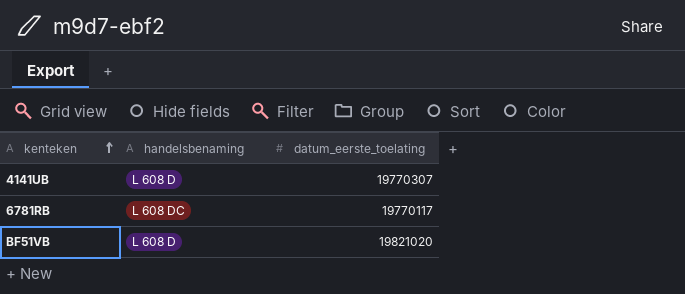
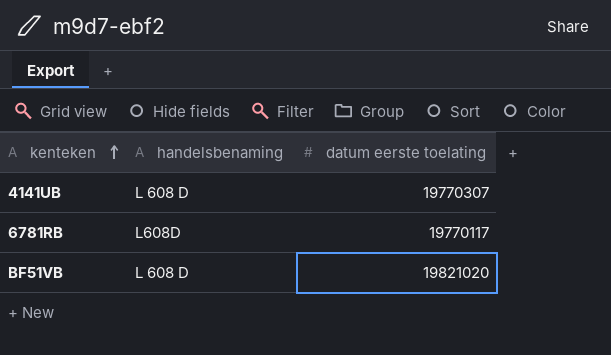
column name: datum_eerste_toelating -> datum eerste toelating
6781RB | handelsbenaming: L 608 DC -> L608D

